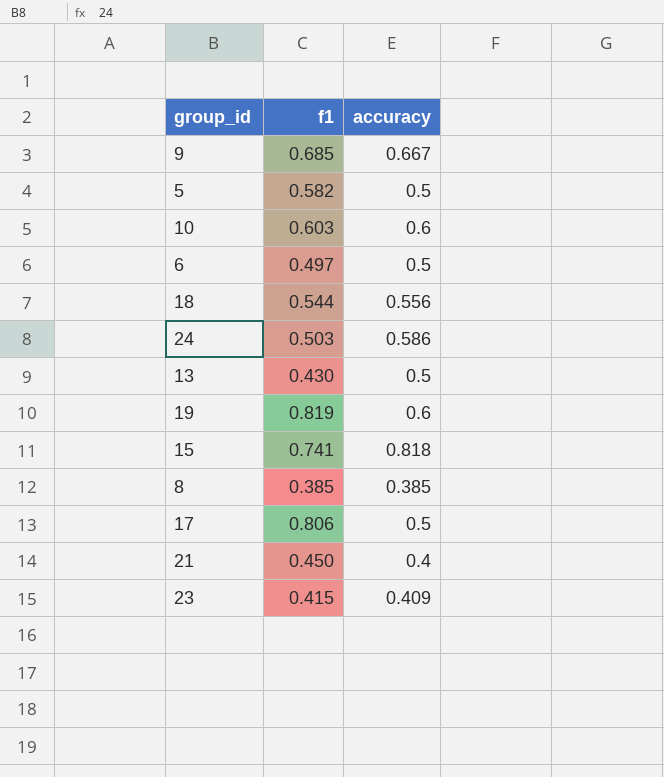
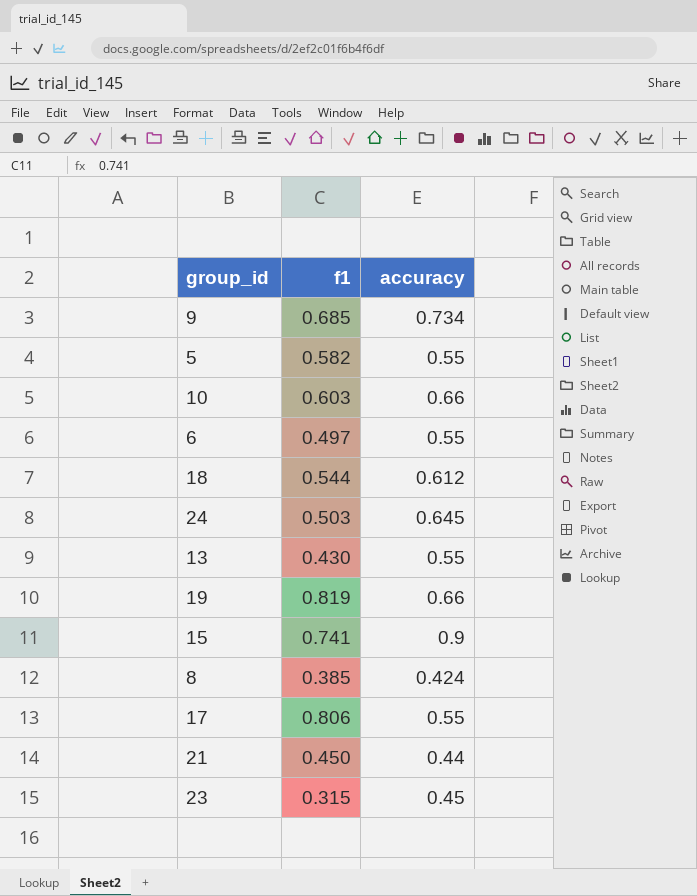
9 | accuracy: 0.667 -> 0.734
5 | accuracy: 0.5 -> 0.55
10 | accuracy: 0.6 -> 0.66
6 | accuracy: 0.5 -> 0.55
18 | accuracy: 0.556 -> 0.612
24 | accuracy: 0.586 -> 0.645
13 | accuracy: 0.5 -> 0.55
19 | accuracy: 0.6 -> 0.66
15 | accuracy: 0.818 -> 0.9
8 | accuracy: 0.385 -> 0.424
17 | accuracy: 0.5 -> 0.55
21 | accuracy: 0.4 -> 0.44
23 | f1: 0.415 -> 0.315
23 | accuracy: 0.409 -> 0.45

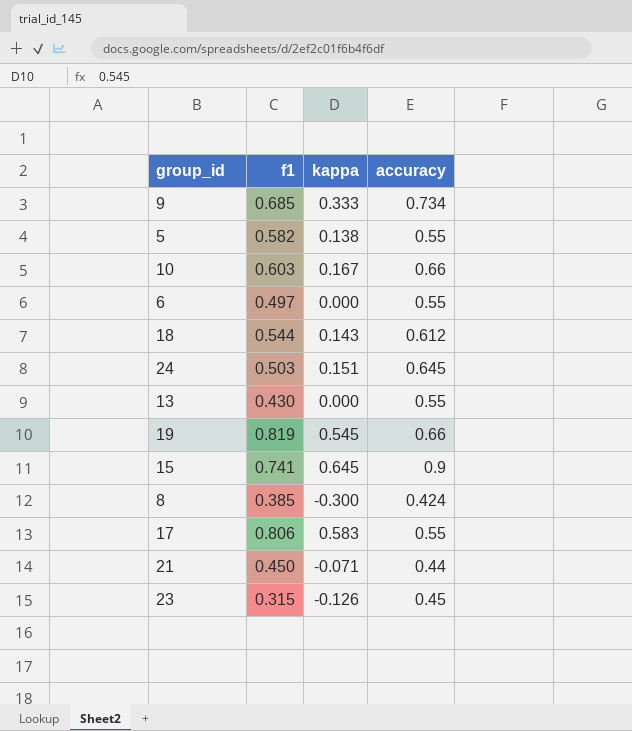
column kappa | position: none -> 3

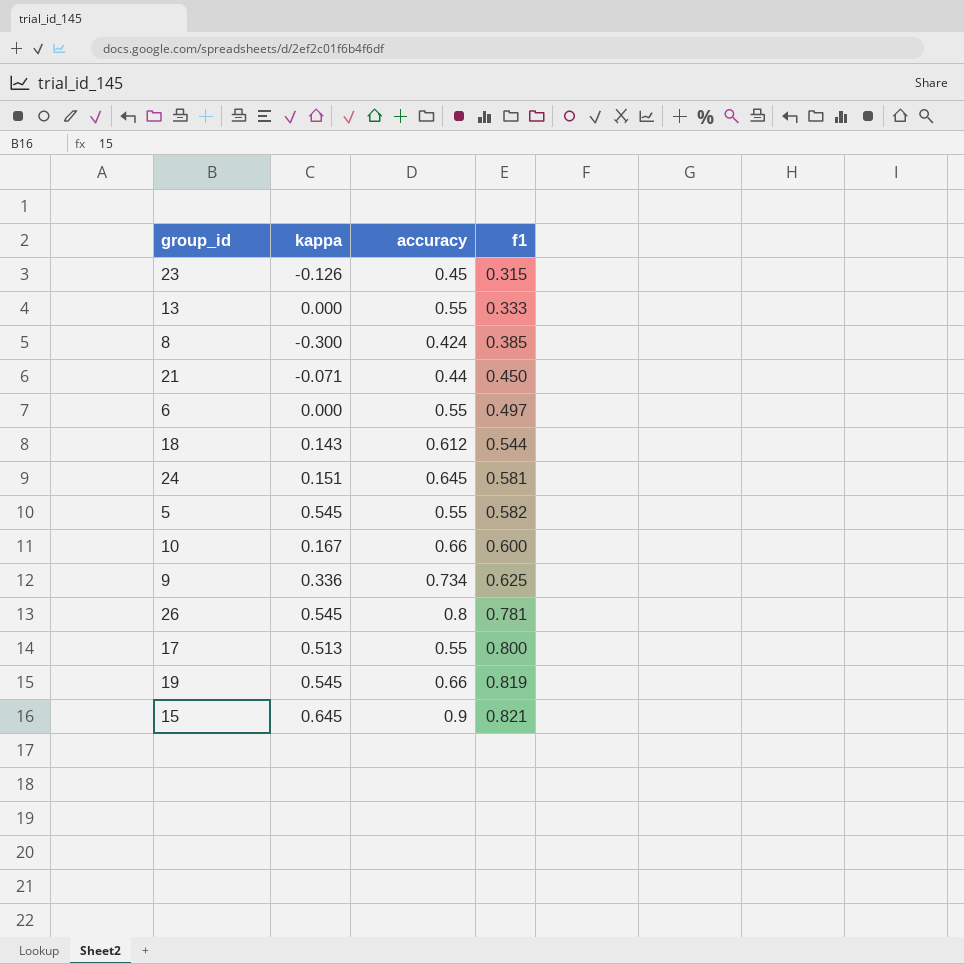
row order: none -> f1 ascending
column f1 | position: 2 -> 4
13 | f1: 0.430 -> 0.333
24 | f1: 0.503 -> 0.581
5 | kappa: 0.138 -> 0.545
10 | f1: 0.603 -> 0.600
9 | kappa: 0.333 -> 0.336
9 | f1: 0.685 -> 0.625
row 26: none -> 0.545 | 0.8 | 0.781
17 | kappa: 0.583 -> 0.513
17 | f1: 0.806 -> 0.800
15 | f1: 0.741 -> 0.821

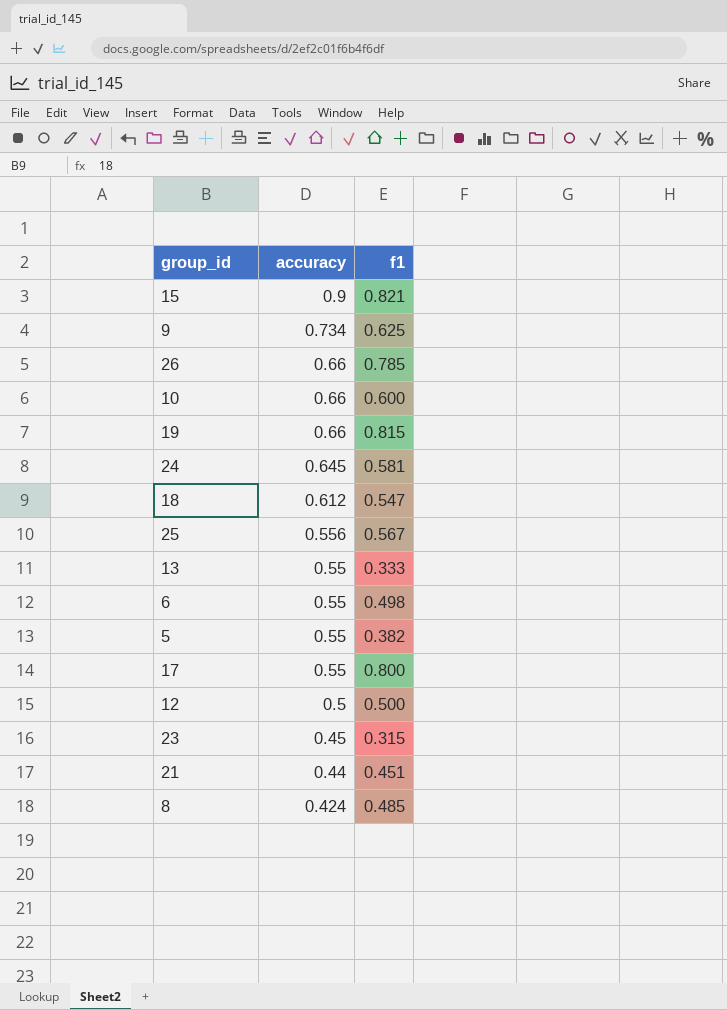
row order: f1 ascending -> accuracy descending
column kappa | position: 2 -> none
26 | accuracy: 0.8 -> 0.66
26 | f1: 0.781 -> 0.785
19 | f1: 0.819 -> 0.815
18 | f1: 0.544 -> 0.547
row 25: none -> 0.556 | 0.567
6 | f1: 0.497 -> 0.498
5 | f1: 0.582 -> 0.382
row 12: none -> 0.5 | 0.500
21 | f1: 0.450 -> 0.451
8 | f1: 0.385 -> 0.485

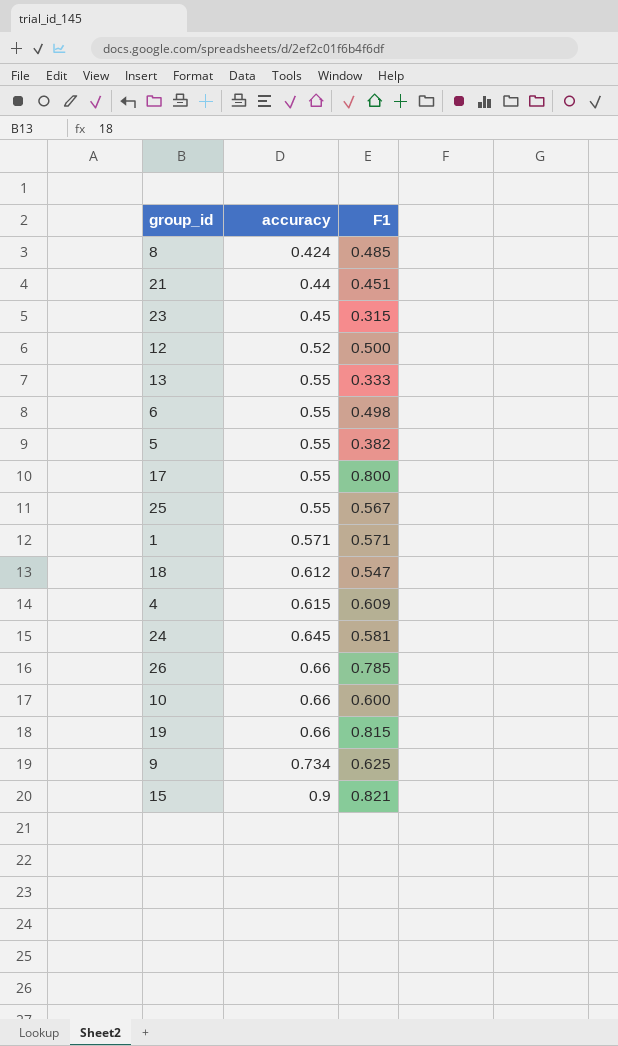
row order: accuracy descending -> accuracy ascending
column name: f1 -> F1
12 | accuracy: 0.5 -> 0.52
25 | accuracy: 0.556 -> 0.55
row 1: none -> 0.571 | 0.571
row 4: none -> 0.615 | 0.609

